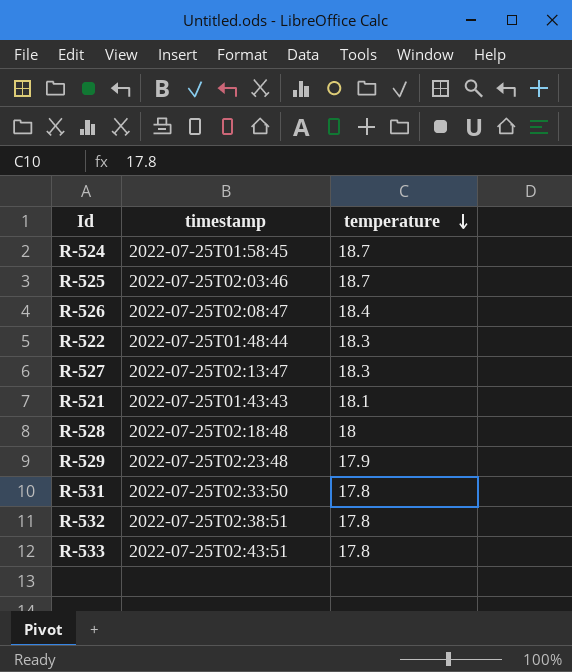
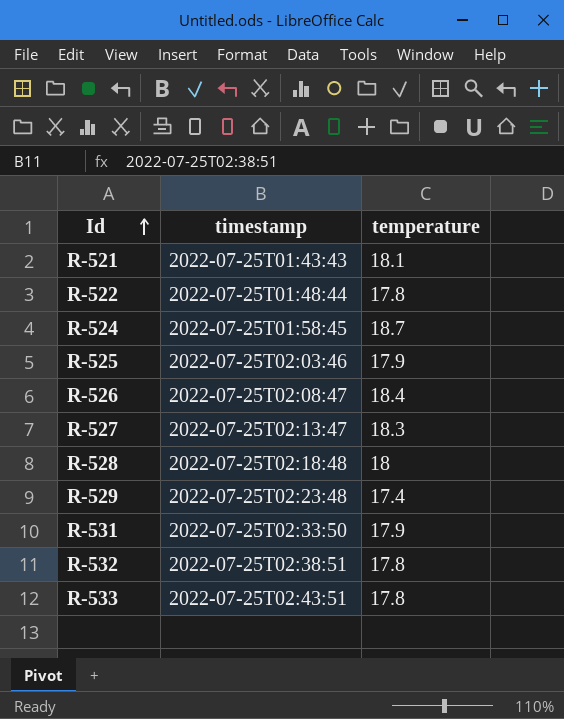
row order: temperature descending -> Id ascending
R-522 | temperature: 18.3 -> 17.8
R-525 | temperature: 18.7 -> 17.9
R-529 | temperature: 17.9 -> 17.4
R-531 | temperature: 17.8 -> 17.9

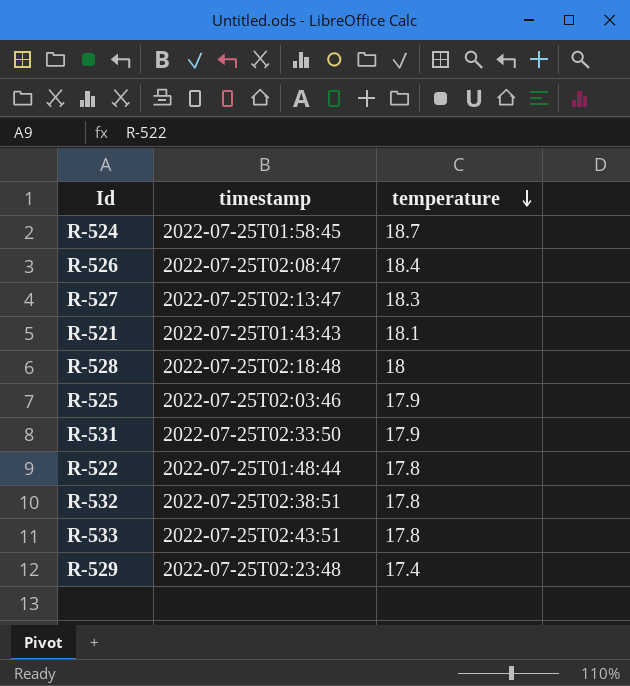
row order: Id ascending -> temperature descending

